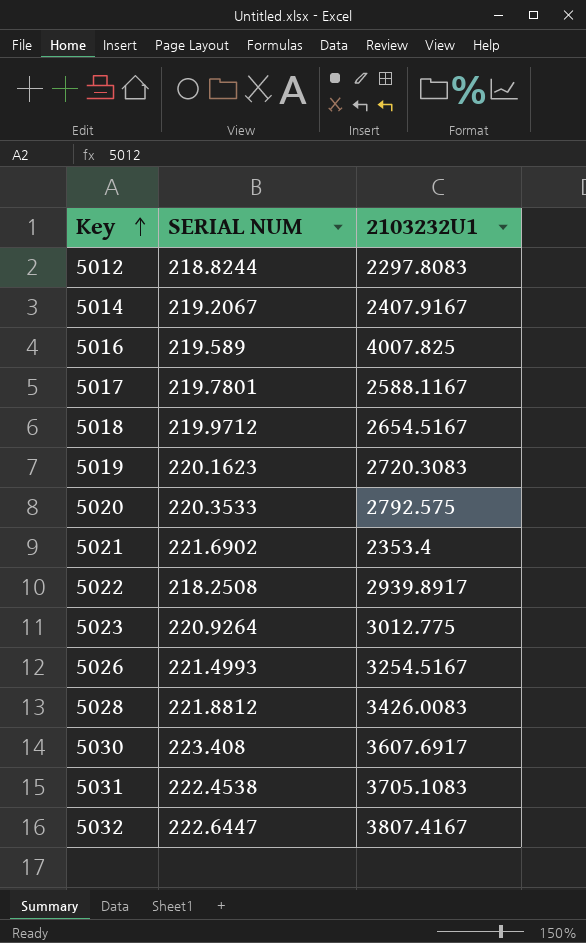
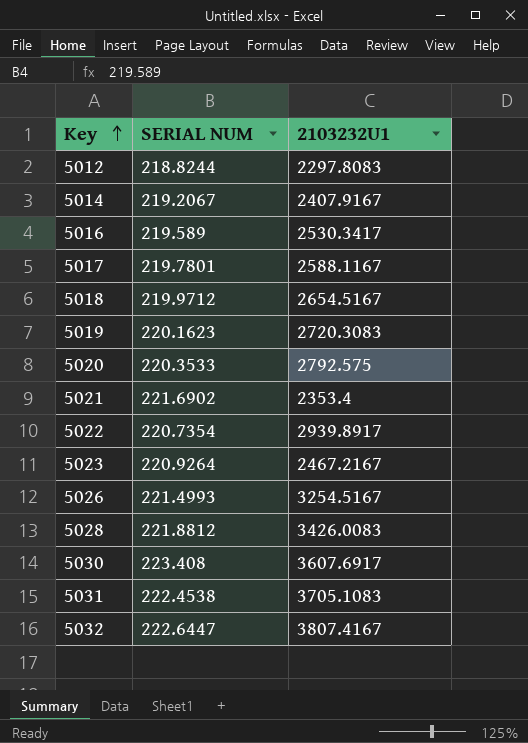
5016 | 2103232U1: 4007.825 -> 2530.3417
5022 | SERIAL NUM: 218.2508 -> 220.7354
5023 | 2103232U1: 3012.775 -> 2467.2167

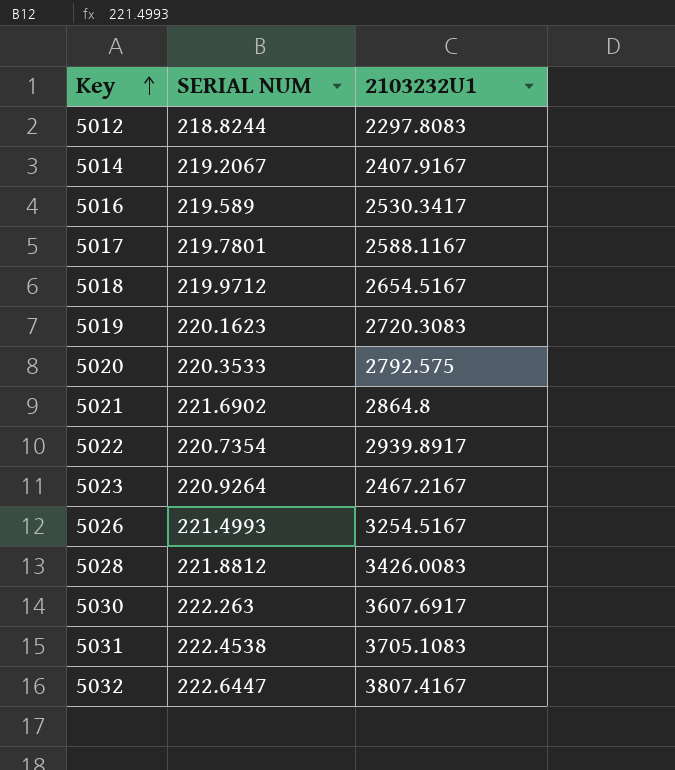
5021 | 2103232U1: 2353.4 -> 2864.8
5030 | SERIAL NUM: 223.408 -> 222.263

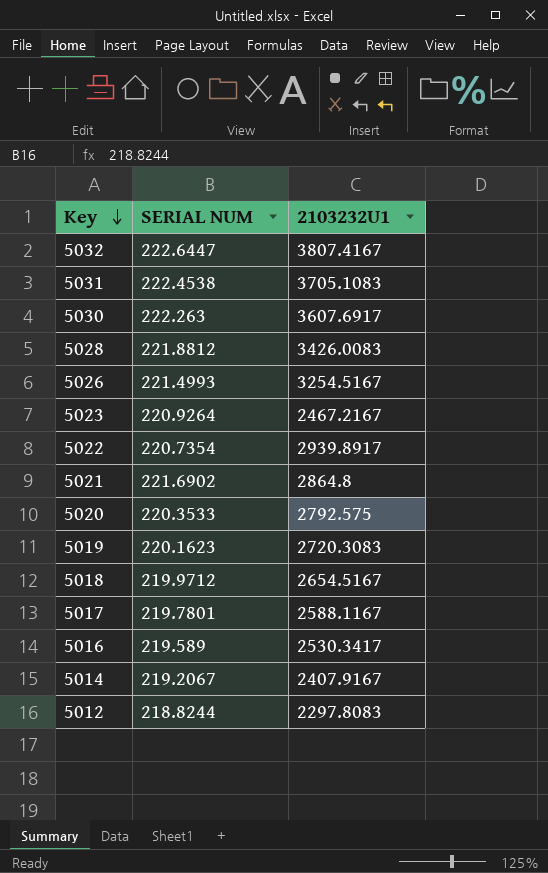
row order: Key ascending -> Key descending

